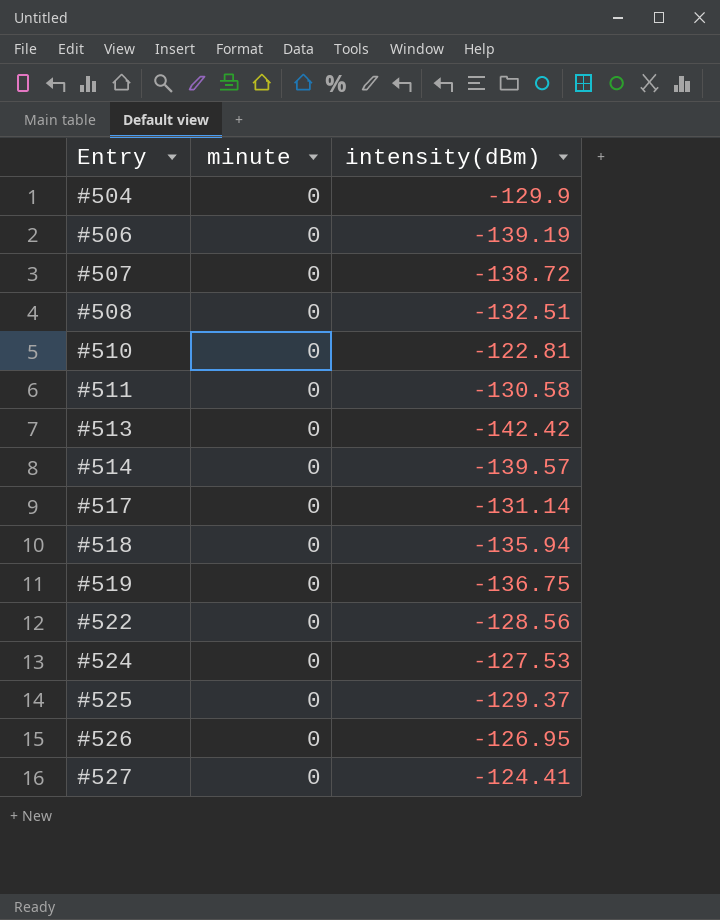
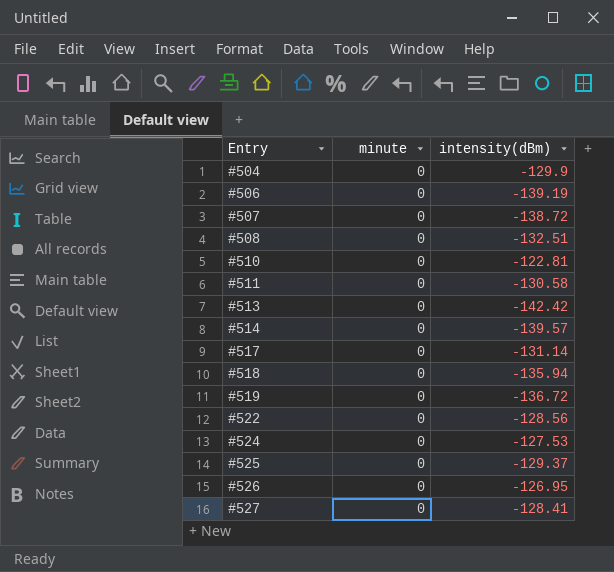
#519 | intensity(dBm): -136.75 -> -136.72
#527 | intensity(dBm): -124.41 -> -128.41

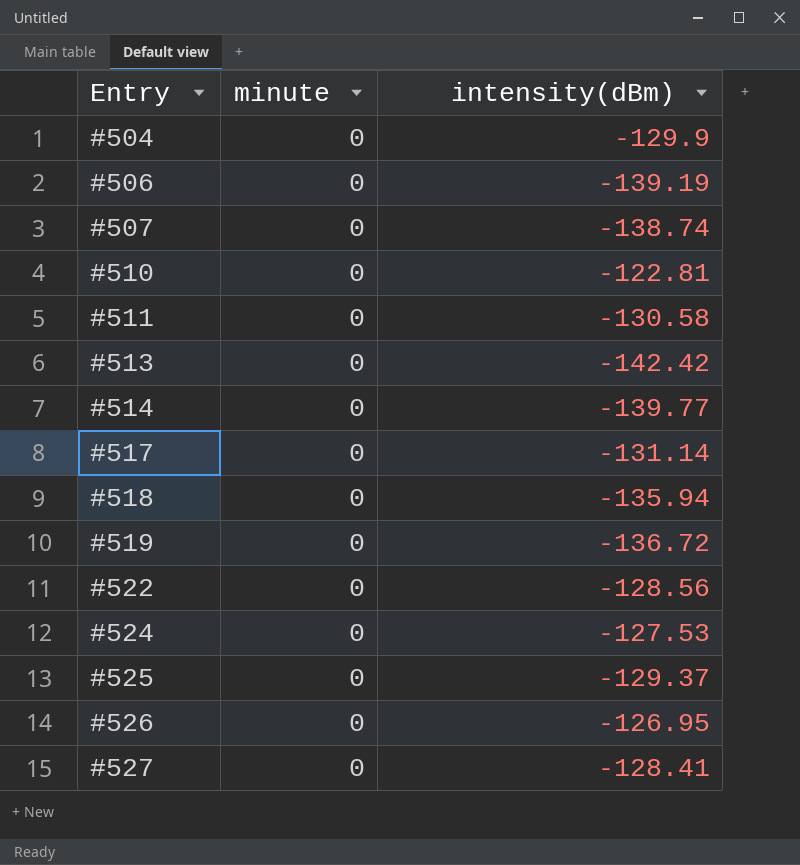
row #508: 0 | -132.51 -> none
#507 | intensity(dBm): -138.72 -> -138.74
#514 | intensity(dBm): -139.57 -> -139.77

